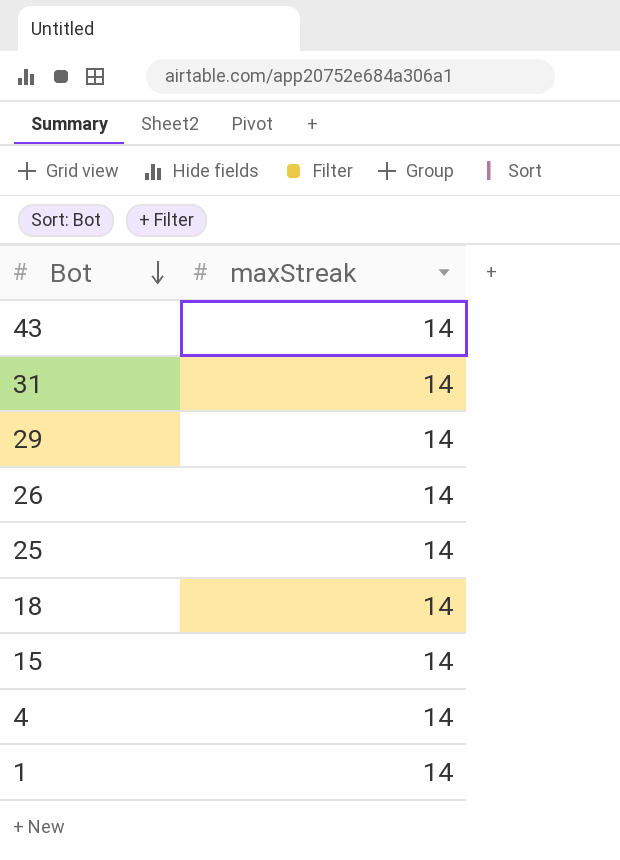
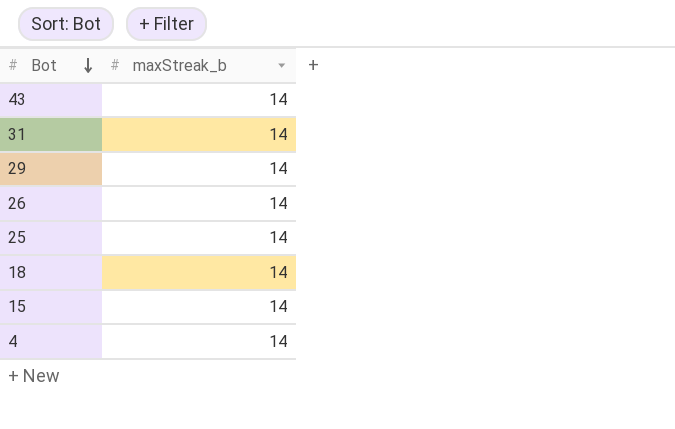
column name: maxStreak -> maxStreak_b
row 1: 14 -> none

